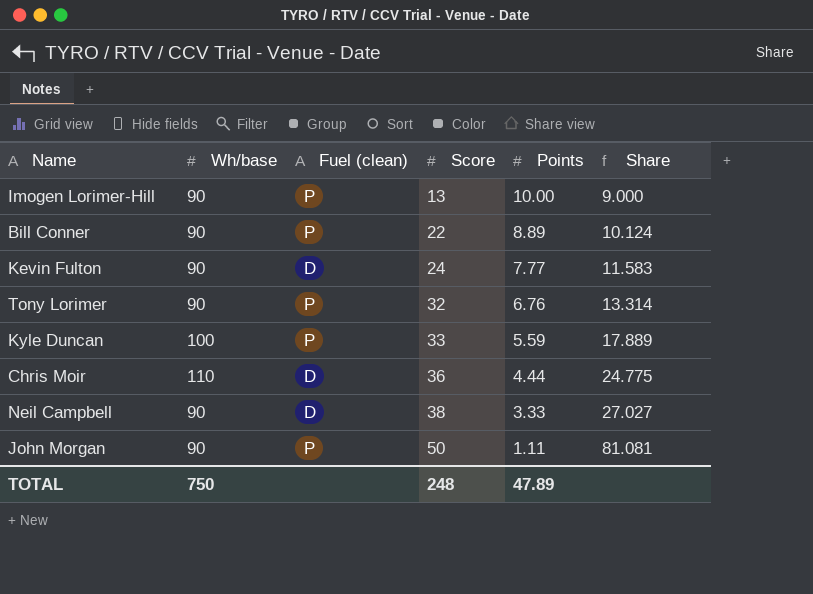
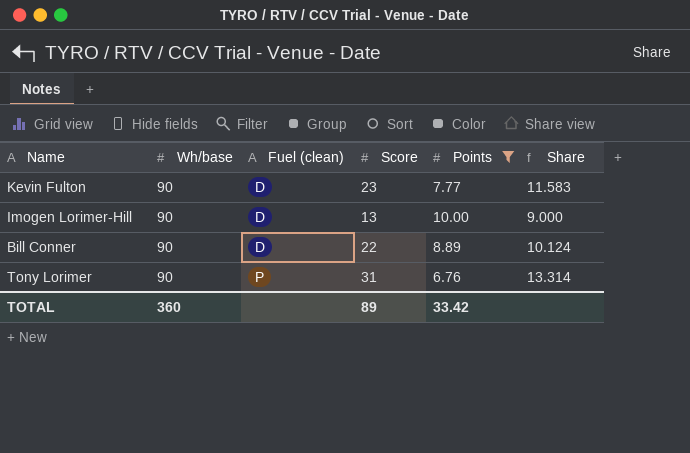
filter: none -> Points >= 6.76
row order: Score ascending -> Fuel (clean) ascending
Kevin Fulton | Score: 24 -> 23
Imogen Lorimer-Hill | Fuel (clean): P -> D
Bill Conner | Fuel (clean): P -> D
Tony Lorimer | Score: 32 -> 31
TOTAL | Wh/base: 750 -> 360
TOTAL | Score: 248 -> 89
TOTAL | Points: 47.89 -> 33.42

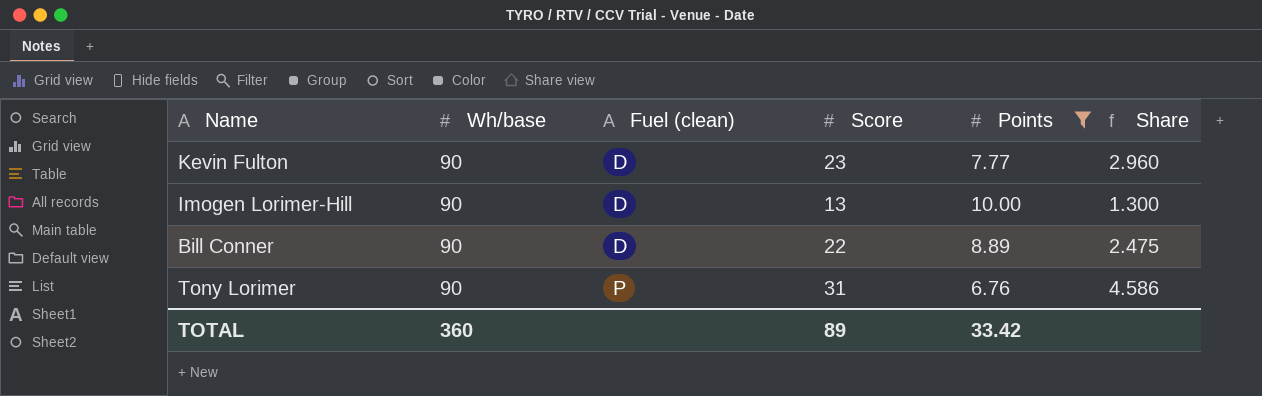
column Share | formula: [Wh/base] / [Points] -> [Score] / [Points]

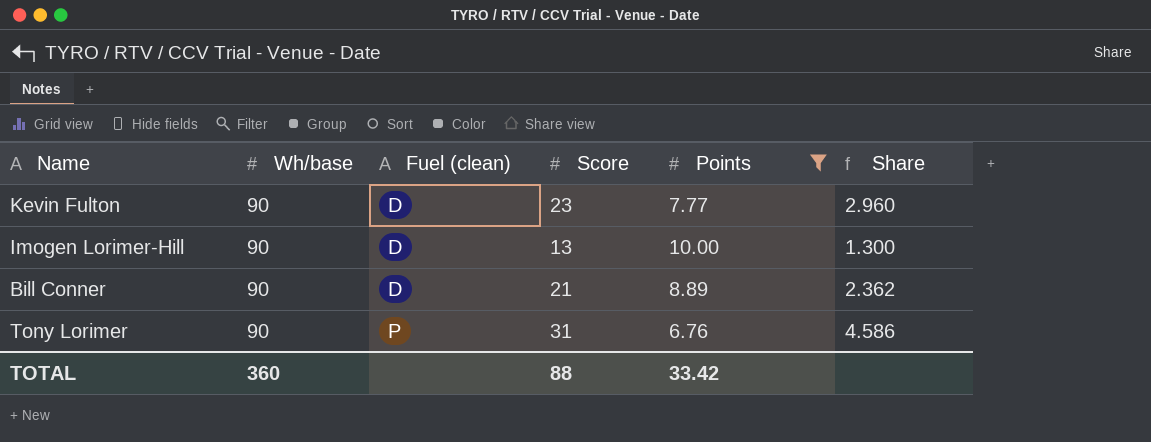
Bill Conner | Score: 22 -> 21
Bill Conner | Share: 2.475 -> 2.362
TOTAL | Score: 89 -> 88

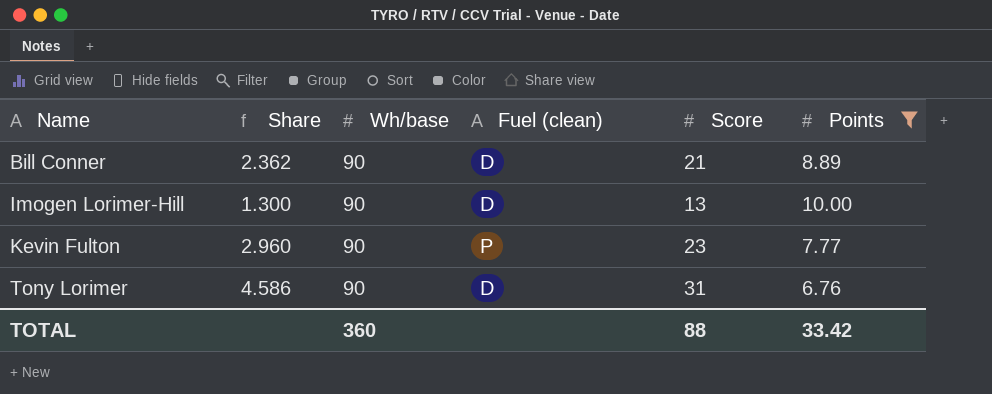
row order: Fuel (clean) ascending -> Name ascending
column Share | position: 6 -> 2
Kevin Fulton | Fuel (clean): D -> P
Tony Lorimer | Fuel (clean): P -> D

